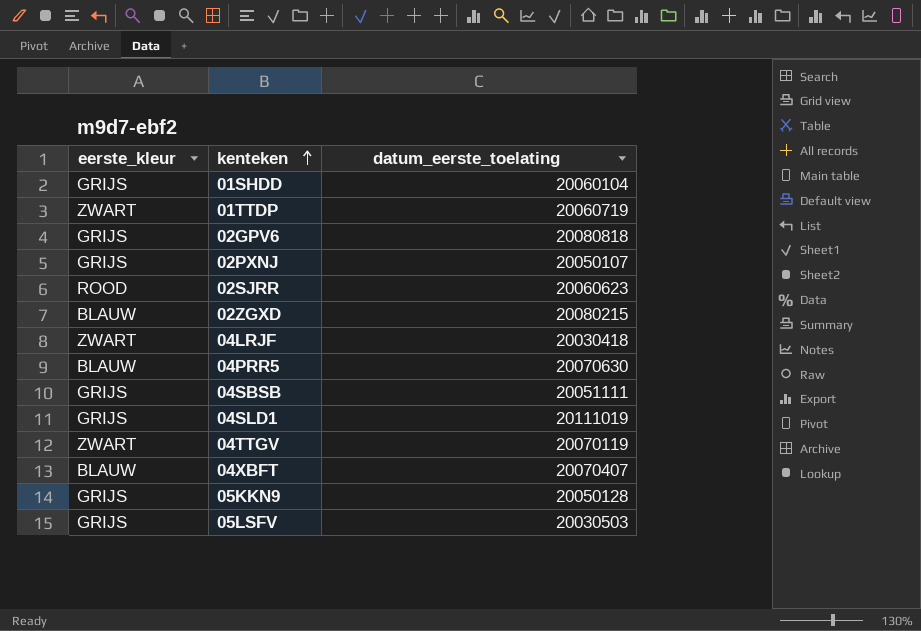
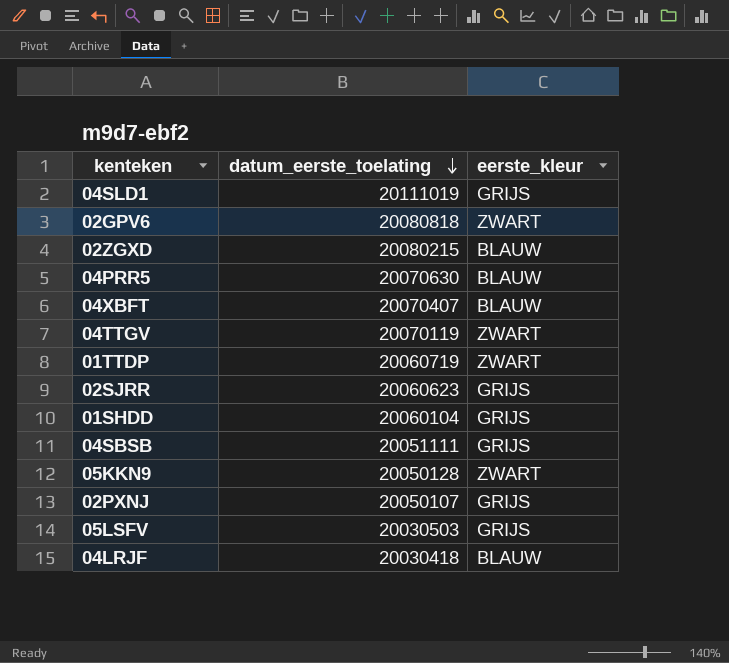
row order: kenteken ascending -> datum_eerste_toelating descending
column eerste_kleur | position: 1 -> 3
02GPV6 | eerste_kleur: GRIJS -> ZWART
02SJRR | eerste_kleur: ROOD -> GRIJS
05KKN9 | eerste_kleur: GRIJS -> ZWART
04LRJF | eerste_kleur: ZWART -> BLAUW

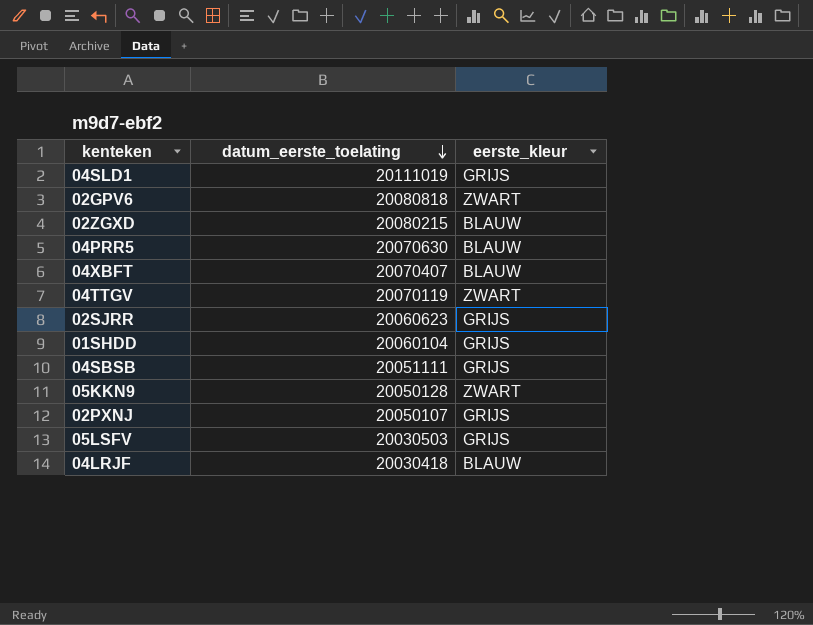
row 01TTDP: 20060719 | ZWART -> none

